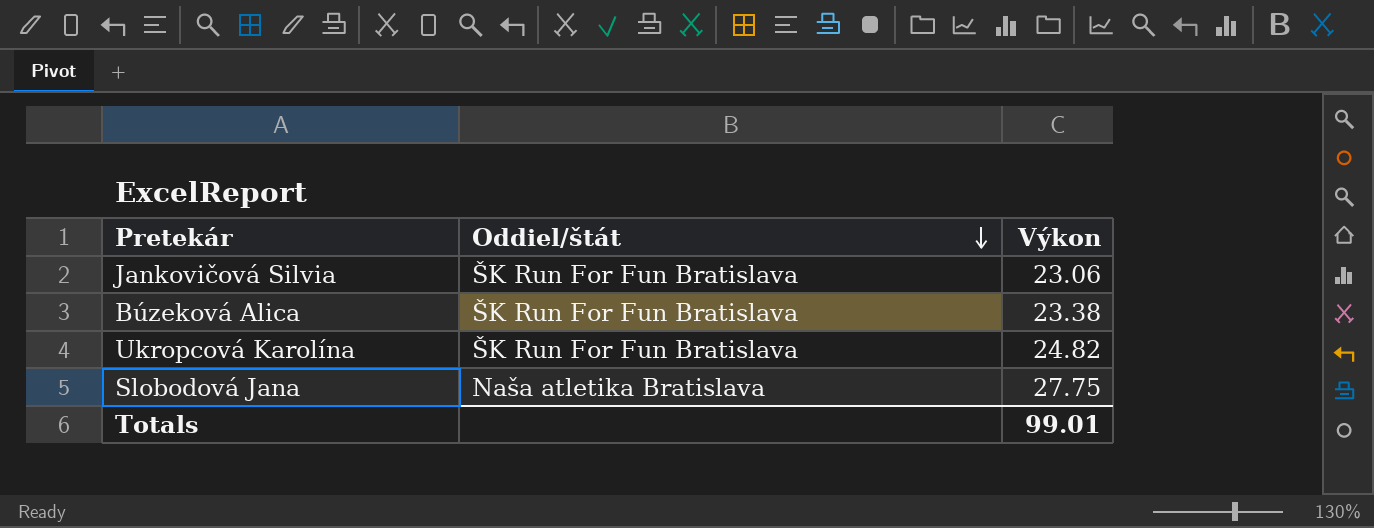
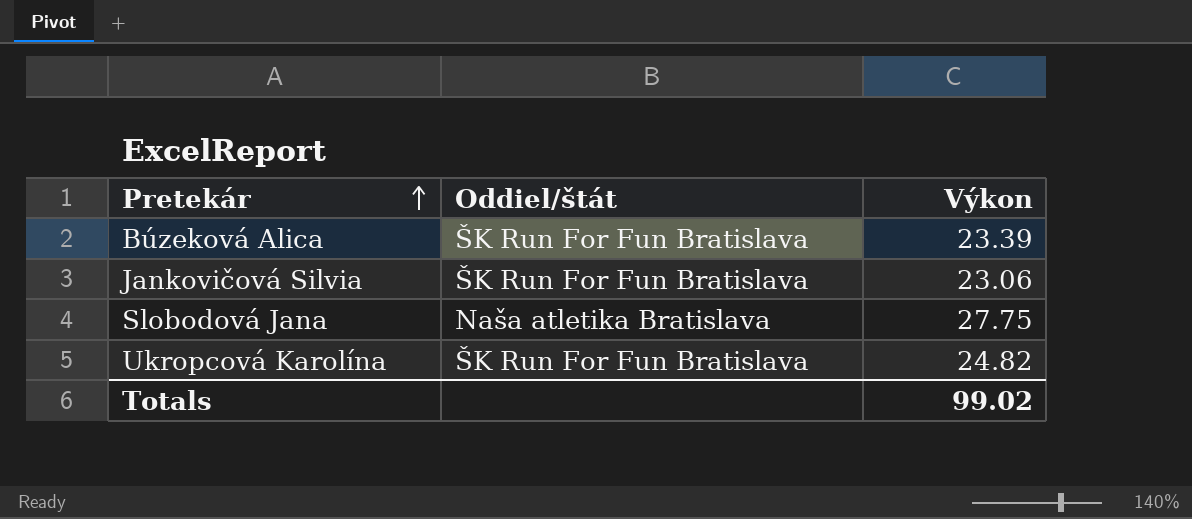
row order: Oddiel/štát descending -> Pretekár ascending
Búzeková Alica | Výkon: 23.38 -> 23.39
Totals | Výkon: 99.01 -> 99.02

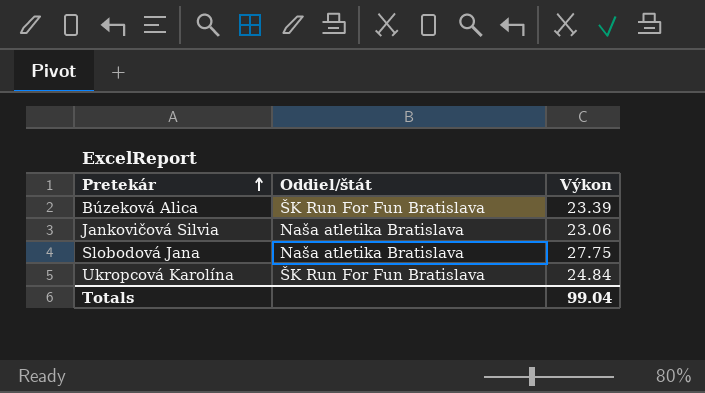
Jankovičová Silvia | Oddiel/štát: ŠK Run For Fun Bratislava -> Naša atletika Bratislava
Ukropcová Karolína | Výkon: 24.82 -> 24.84
Totals | Výkon: 99.02 -> 99.04

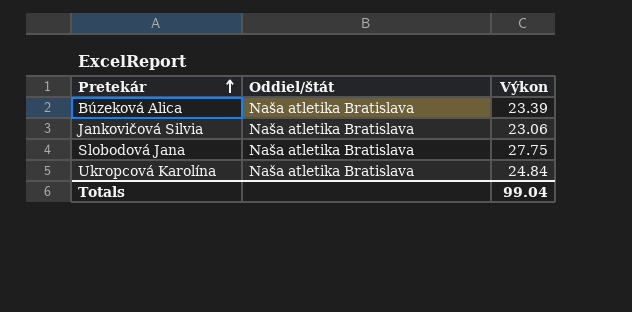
Búzeková Alica | Oddiel/štát: ŠK Run For Fun Bratislava -> Naša atletika Bratislava
Ukropcová Karolína | Oddiel/štát: ŠK Run For Fun Bratislava -> Naša atletika Bratislava

